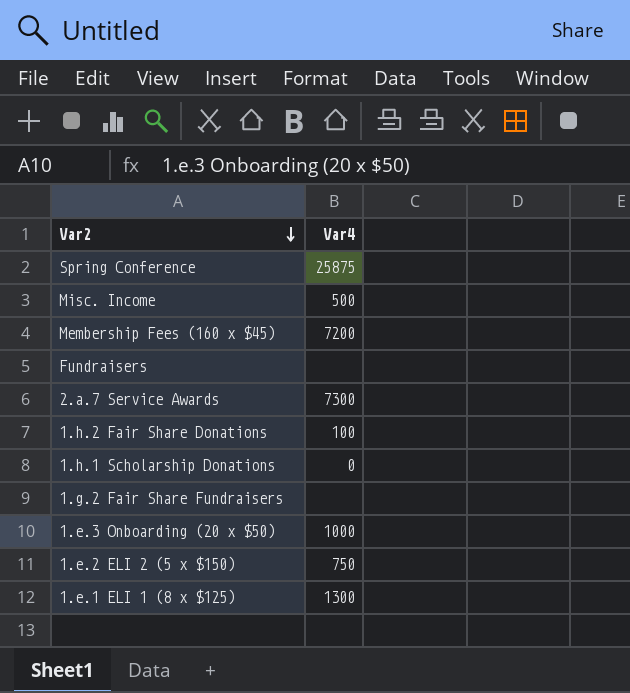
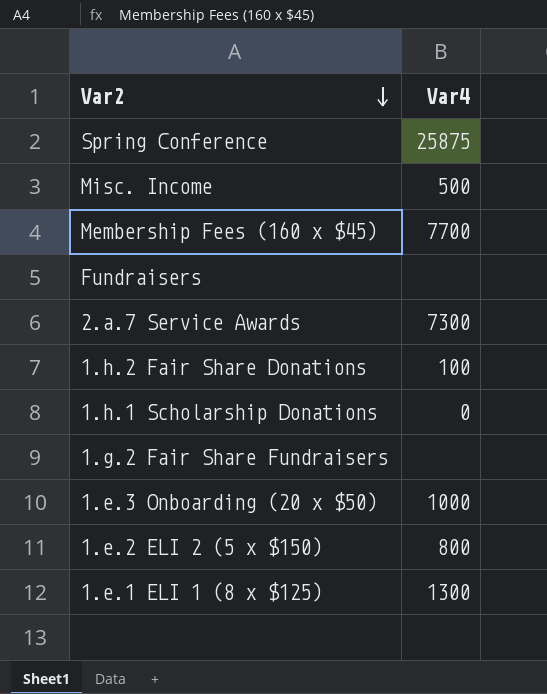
Membership Fees (160 x $45) | Var4: 7200 -> 7700
1.e.2 ELI 2 (5 x $150) | Var4: 750 -> 800

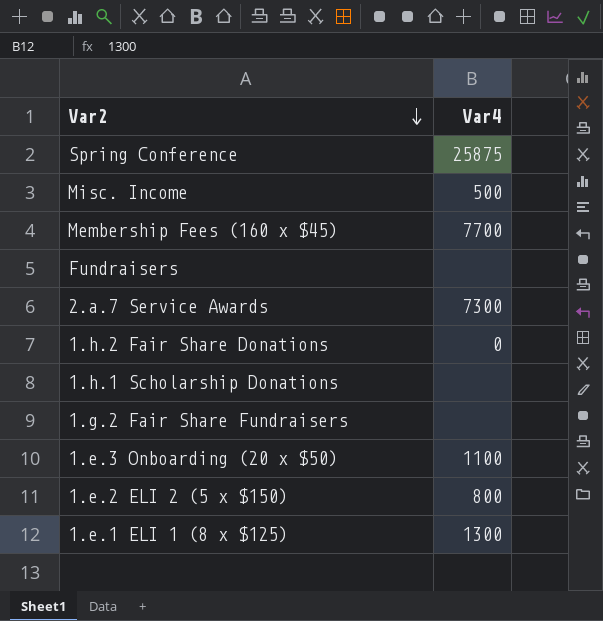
1.h.2 Fair Share Donations | Var4: 100 -> 0
1.h.1 Scholarship Donations | Var4: 0 -> none
1.e.3 Onboarding (20 x $50) | Var4: 1000 -> 1100

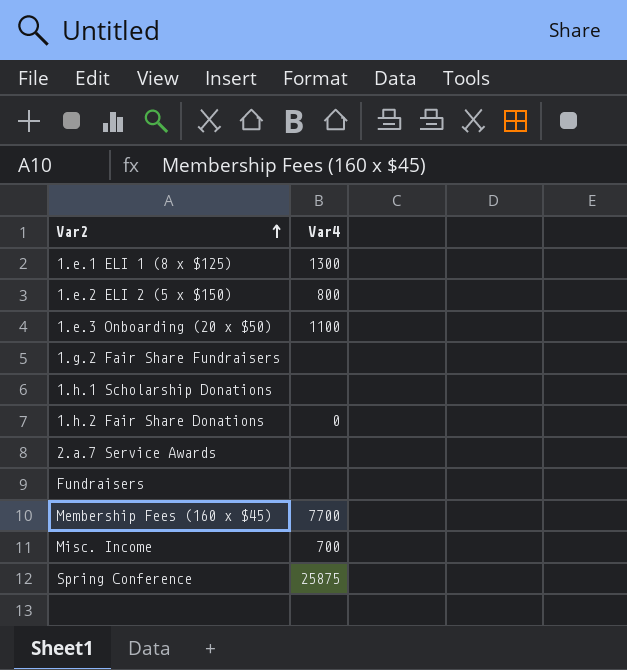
row order: Var2 descending -> Var2 ascending
2.a.7 Service Awards | Var4: 7300 -> none
Misc. Income | Var4: 500 -> 700

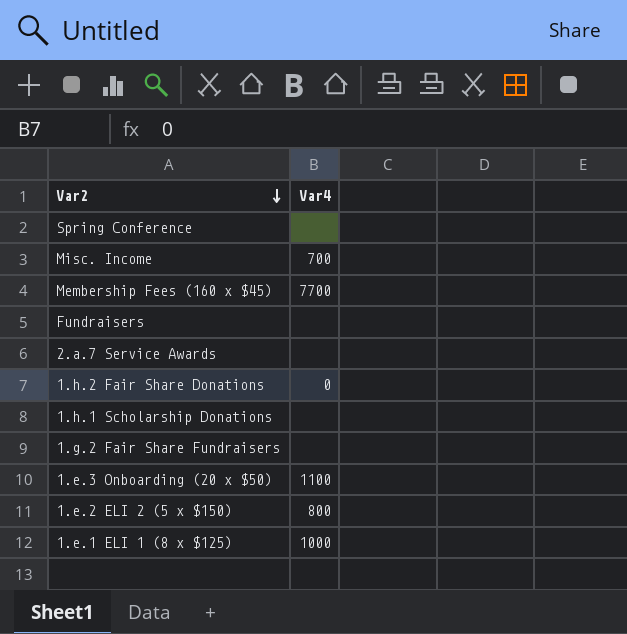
row order: Var2 ascending -> Var2 descending
Spring Conference | Var4: 25875 -> none
1.e.1 ELI 1 (8 x $125) | Var4: 1300 -> 1000

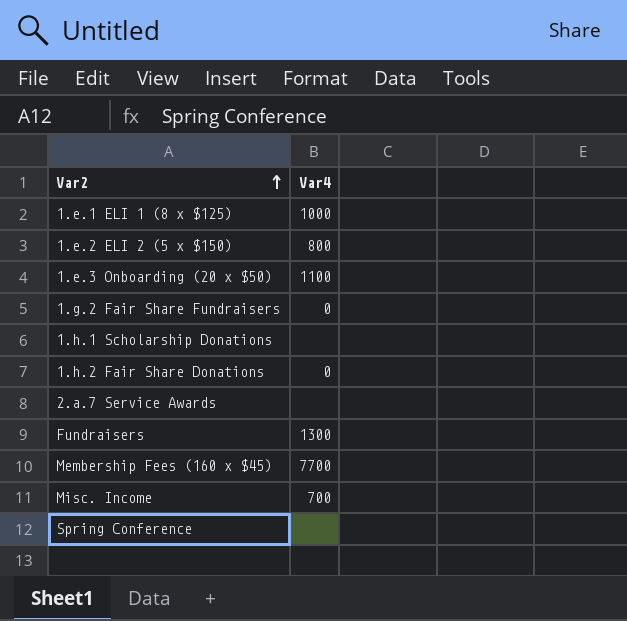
row order: Var2 descending -> Var2 ascending
1.g.2 Fair Share Fundraisers | Var4: none -> 0
Fundraisers | Var4: none -> 1300

